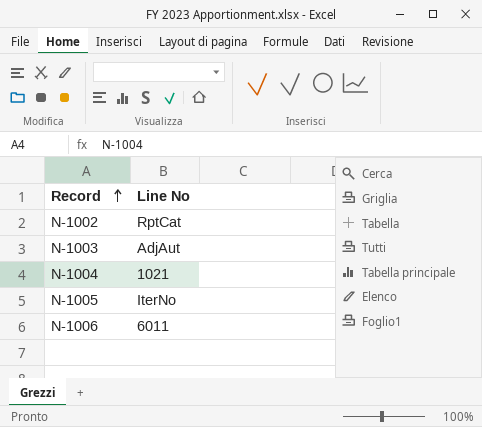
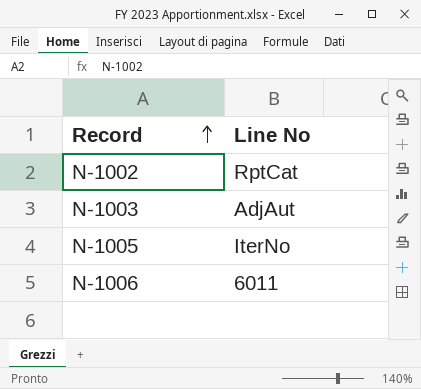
row N-1004: 1021 -> none

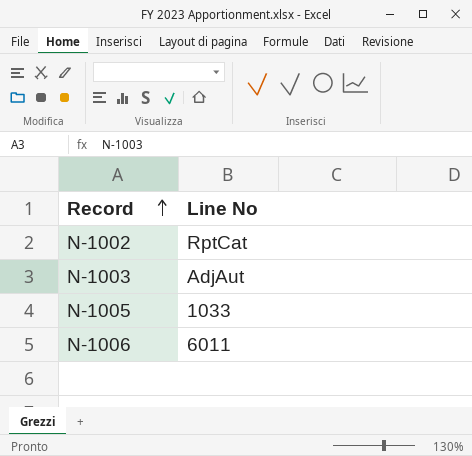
N-1005 | Line No: IterNo -> 1033

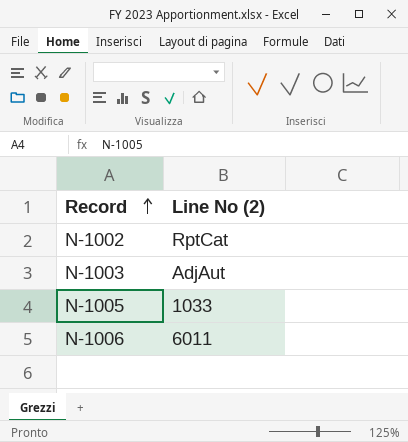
column name: Line No -> Line No (2)

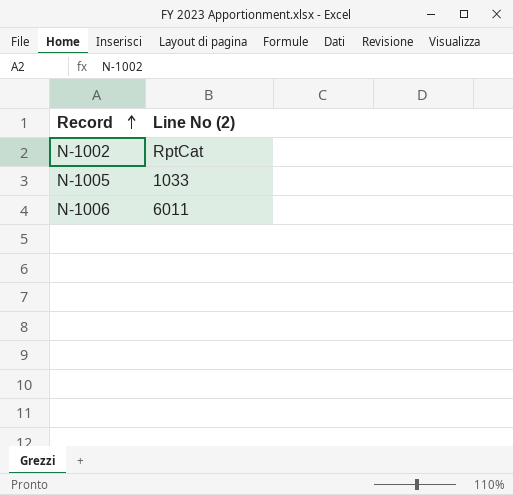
row N-1003: AdjAut -> none

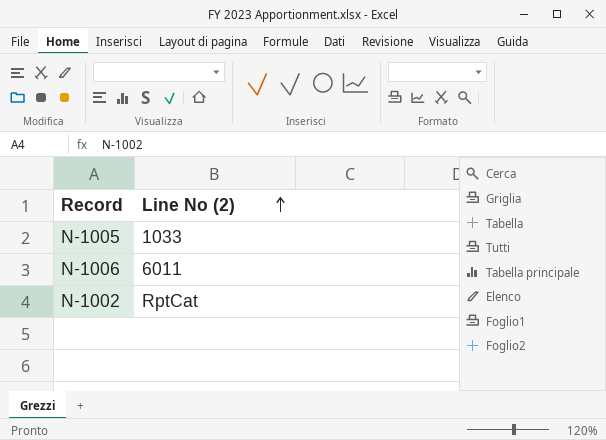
row order: Record ascending -> Line No (2) ascending

